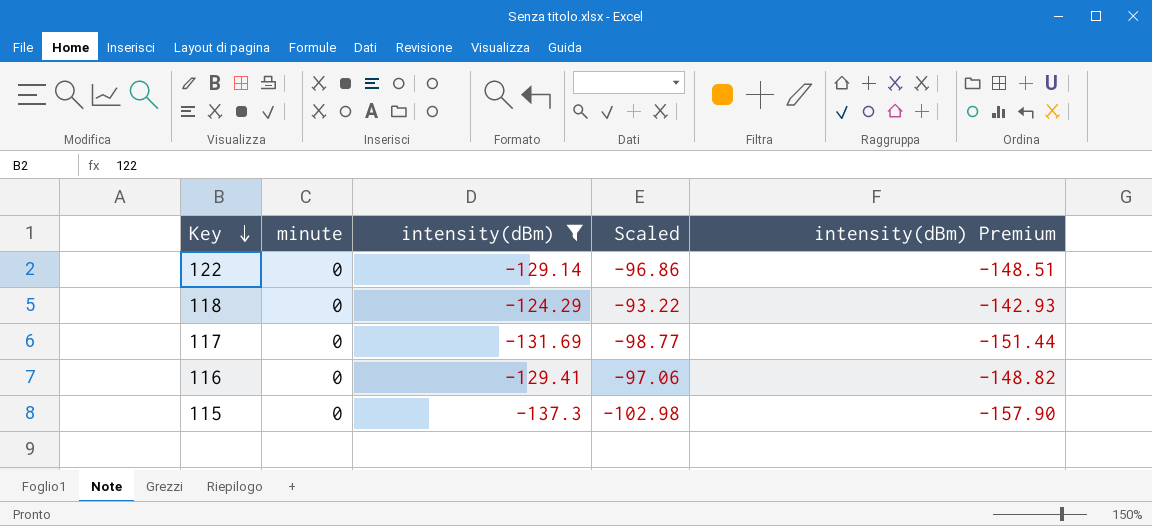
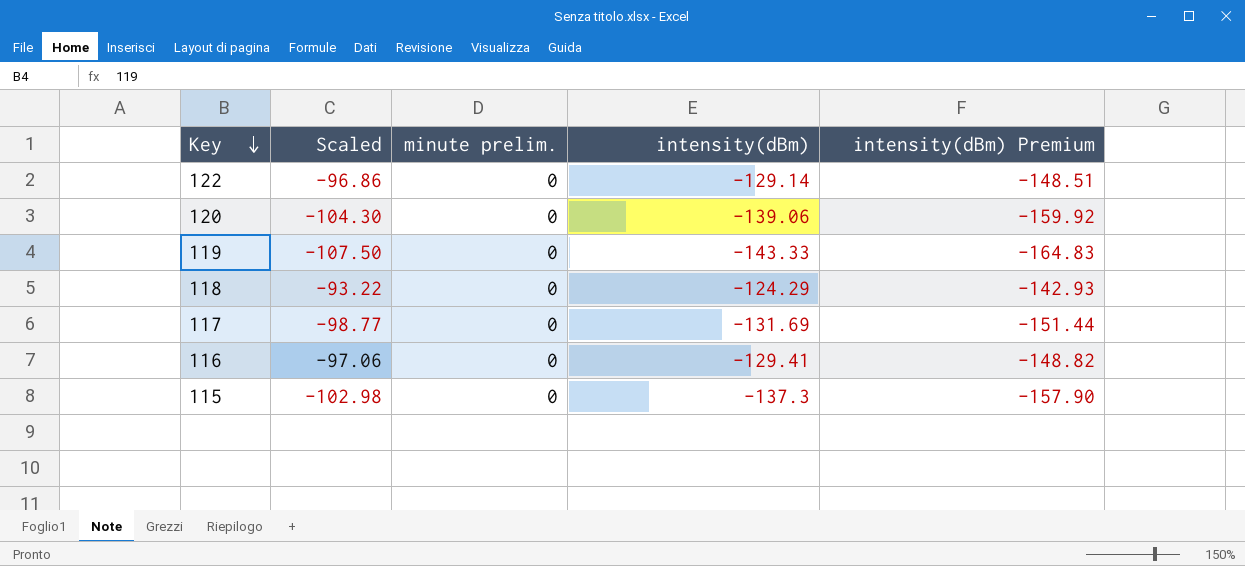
filter: intensity(dBm) >= -137.3 -> none
column Scaled | position: 4 -> 2
column name: minute -> minute prelim.

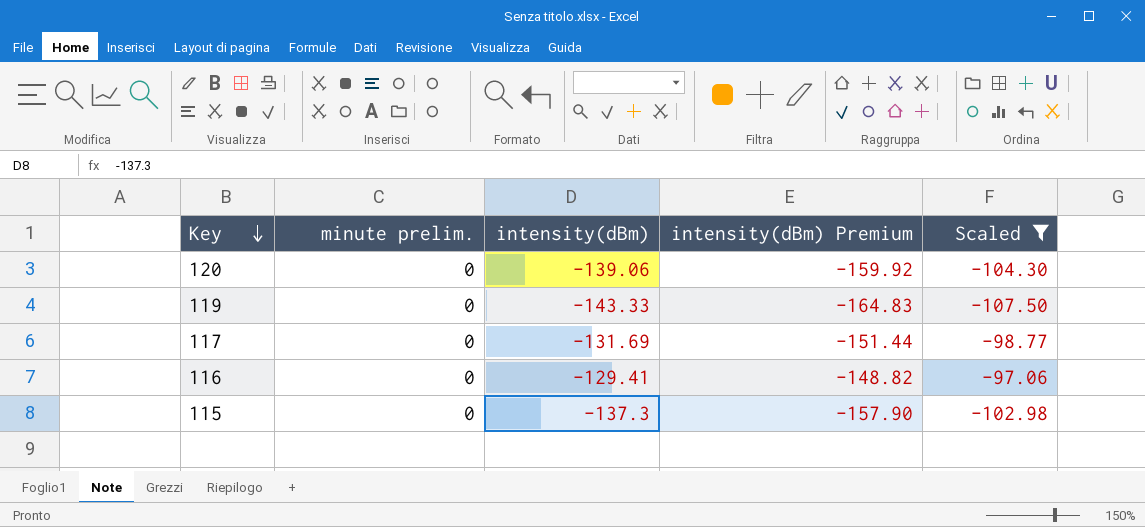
filter: none -> Scaled <= -97.06
column Scaled | position: 2 -> 5

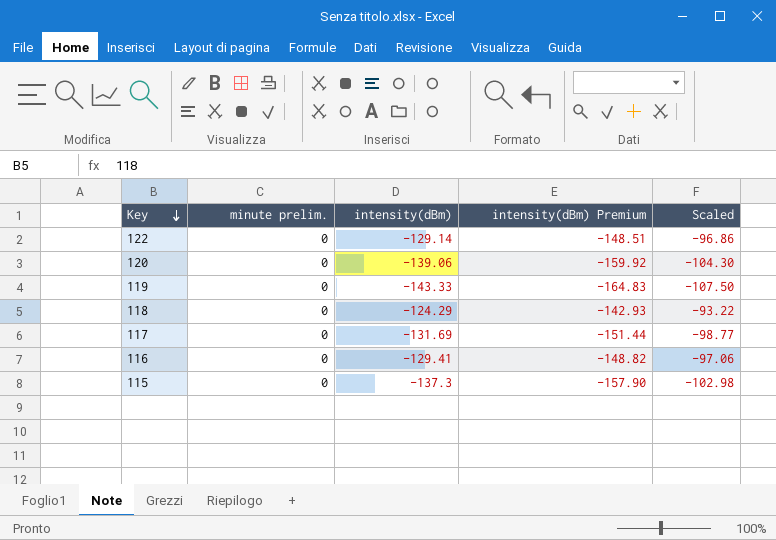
filter: Scaled <= -97.06 -> none

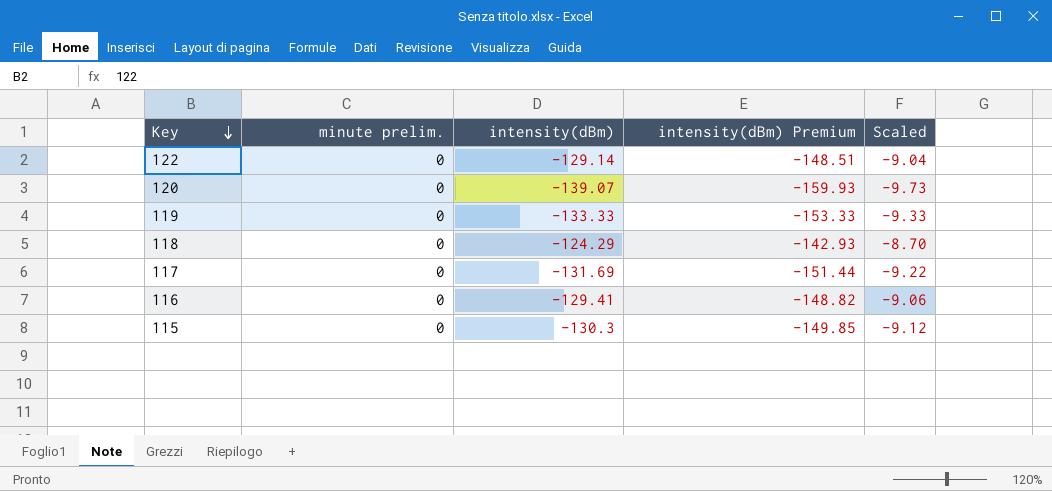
column Scaled | formula: [intensity(dBm)] * 0.75 -> [intensity(dBm)] * 0.07
120 | intensity(dBm): -139.06 -> -139.07
120 | intensity(dBm) Premium: -159.92 -> -159.93
119 | intensity(dBm): -143.33 -> -133.33
119 | intensity(dBm) Premium: -164.83 -> -153.33
115 | intensity(dBm): -137.3 -> -130.3
115 | intensity(dBm) Premium: -157.90 -> -149.85

